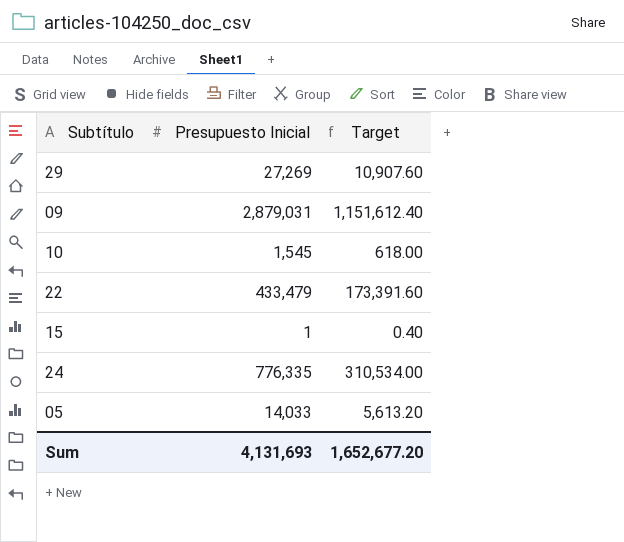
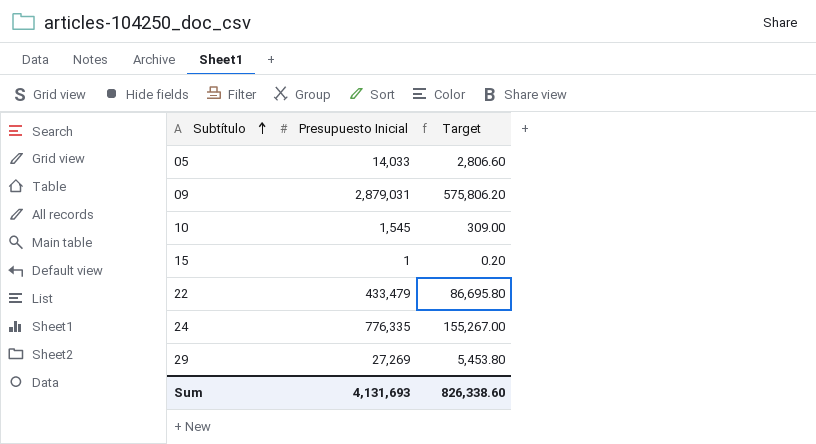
row order: none -> Subtítulo ascending
column Target | formula: [Presupuesto Inicial] * 0.4 -> [Presupuesto Inicial] * 0.2
Sum | Target: 1,652,677.20 -> 826,338.60

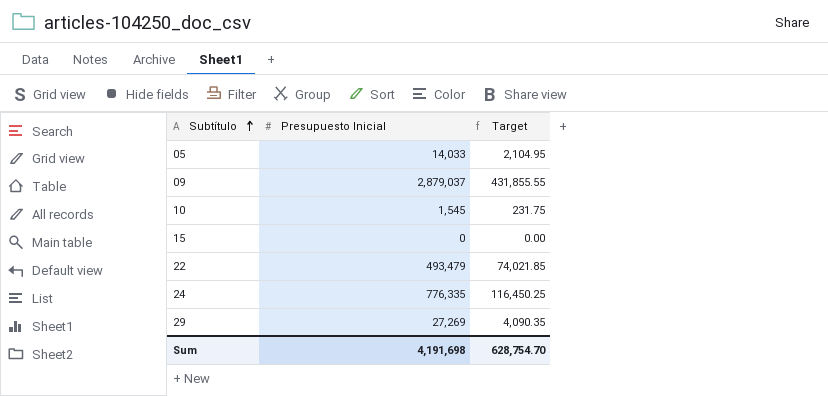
column Target | formula: [Presupuesto Inicial] * 0.2 -> [Presupuesto Inicial] * 0.15
09 | Presupuesto Inicial: 2,879,031 -> 2,879,037
15 | Presupuesto Inicial: 1 -> 0
22 | Presupuesto Inicial: 433,479 -> 493,479
Sum | Presupuesto Inicial: 4,131,693 -> 4,191,698
Sum | Target: 826,338.60 -> 628,754.70

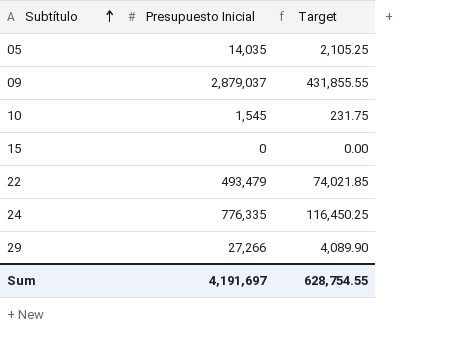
05 | Presupuesto Inicial: 14,033 -> 14,035
05 | Target: 2,104.95 -> 2,105.25
29 | Presupuesto Inicial: 27,269 -> 27,266
29 | Target: 4,090.35 -> 4,089.90
Sum | Presupuesto Inicial: 4,191,698 -> 4,191,697
Sum | Target: 628,754.70 -> 628,754.55

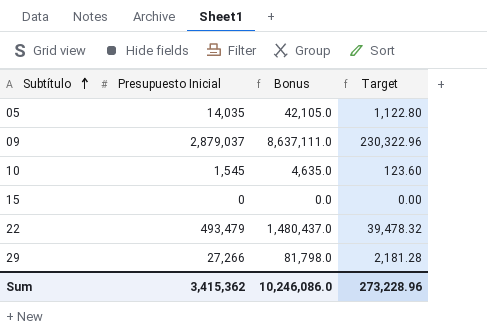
column Bonus | formula: none -> [Presupuesto Inicial] * 3
column Target | formula: [Presupuesto Inicial] * 0.15 -> [Presupuesto Inicial] * 0.08
row 24: 776,335 | 116,450.25 -> none
Sum | Presupuesto Inicial: 4,191,697 -> 3,415,362
Sum | Target: 628,754.55 -> 273,228.96

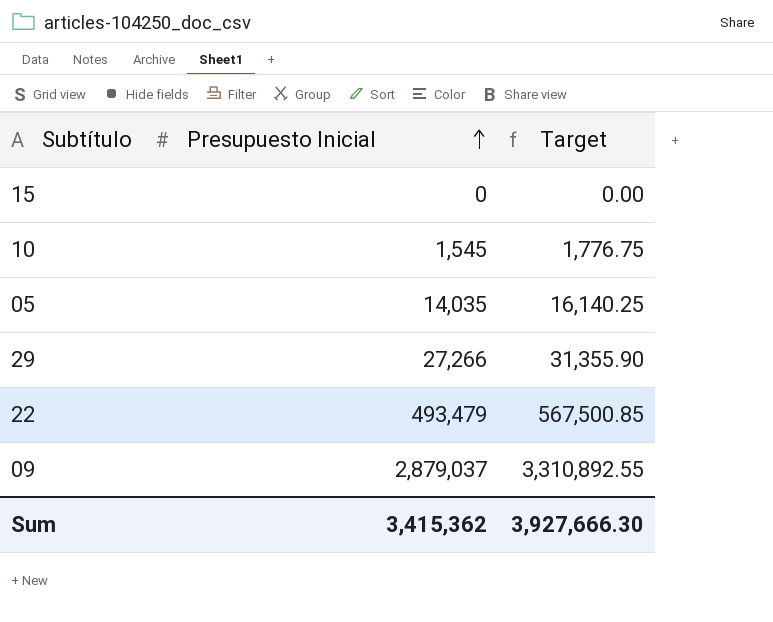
row order: Subtítulo ascending -> Presupuesto Inicial ascending
column Bonus | formula: [Presupuesto Inicial] * 3 -> none
column Target | formula: [Presupuesto Inicial] * 0.08 -> [Presupuesto Inicial] * 1.15
Sum | Target: 273,228.96 -> 3,927,666.30

